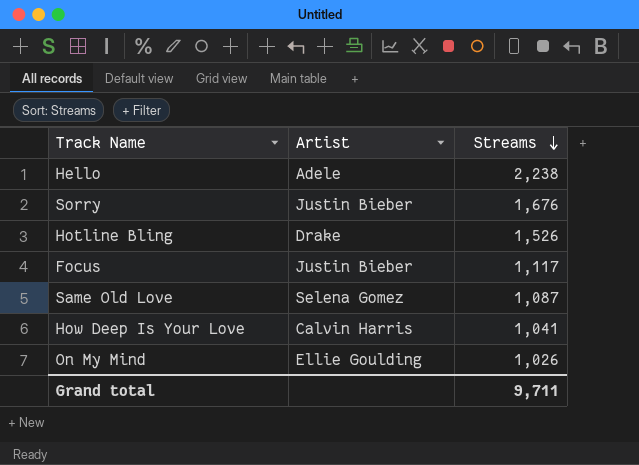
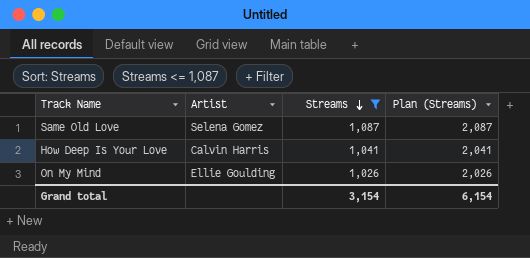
filter: none -> Streams <= 1,087
column Plan (Streams) | formula: none -> [Streams] + 1000
Grand total | Streams: 9,711 -> 3,154

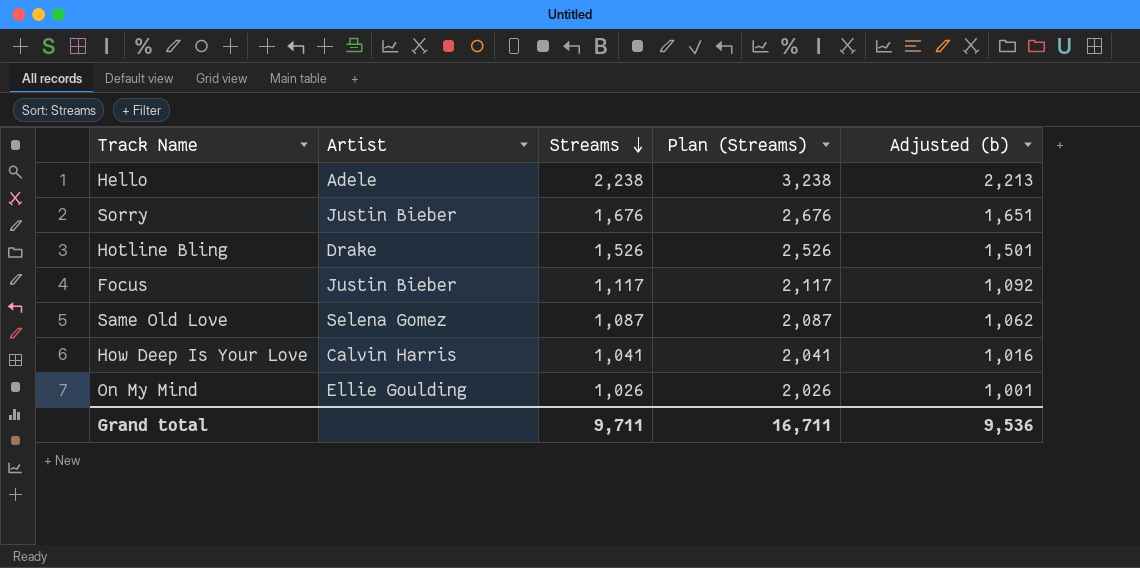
filter: Streams <= 1,087 -> none
column Adjusted (b) | formula: none -> [Streams] - 25
Grand total | Streams: 3,154 -> 9,711
Grand total | Plan (Streams): 6,154 -> 16,711

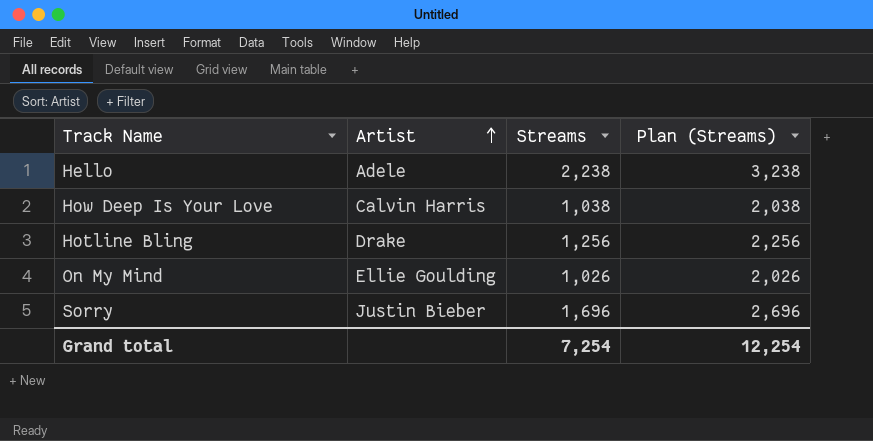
row order: Streams descending -> Artist ascending
column Adjusted (b) | formula: [Streams] - 25 -> none
row Focus: Justin Bieber | 1,117 | 2,117 | 1,092 -> none
row Same Old Love: Selena Gomez | 1,087 | 2,087 | 1,062 -> none
How Deep Is Your Love | Streams: 1,041 -> 1,038
How Deep Is Your Love | Plan (Streams): 2,041 -> 2,038
Hotline Bling | Streams: 1,526 -> 1,256
Hotline Bling | Plan (Streams): 2,526 -> 2,256
Sorry | Streams: 1,676 -> 1,696
Sorry | Plan (Streams): 2,676 -> 2,696
Grand total | Streams: 9,711 -> 7,254
Grand total | Plan (Streams): 16,711 -> 12,254

